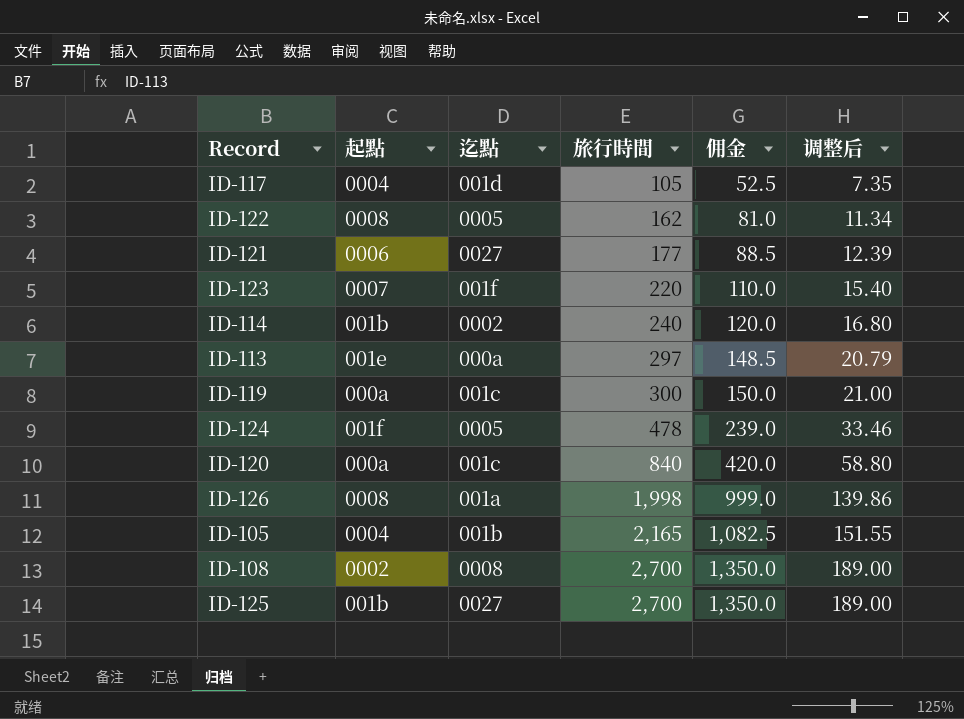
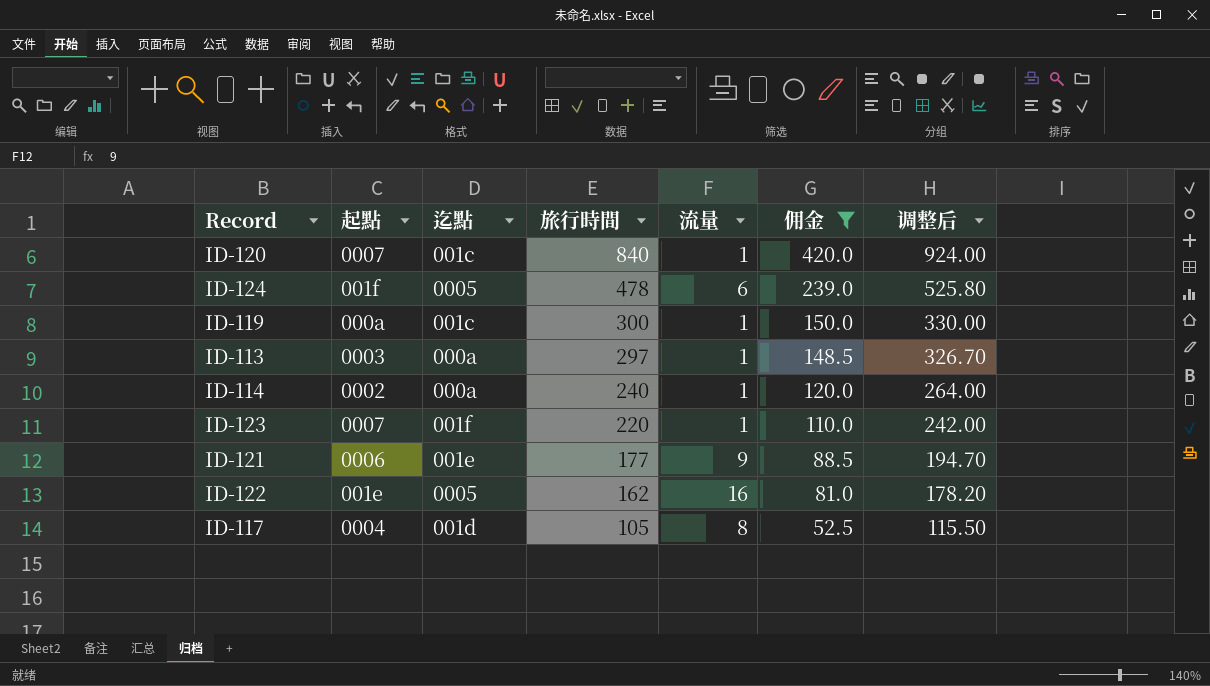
filter: none -> 佣金 <= 420.0
row order: 旅行時間 ascending -> 旅行時間 descending
column 流量 | position: none -> 5
column 调整后 | formula: [旅行時間] * 0.07 -> [旅行時間] * 1.1
ID-120 | 起點: 000a -> 0007
ID-113 | 起點: 001e -> 0003
ID-114 | 起點: 001b -> 0002
ID-114 | 迄點: 0002 -> 000a
ID-121 | 迄點: 0027 -> 001e
ID-122 | 起點: 0008 -> 001e

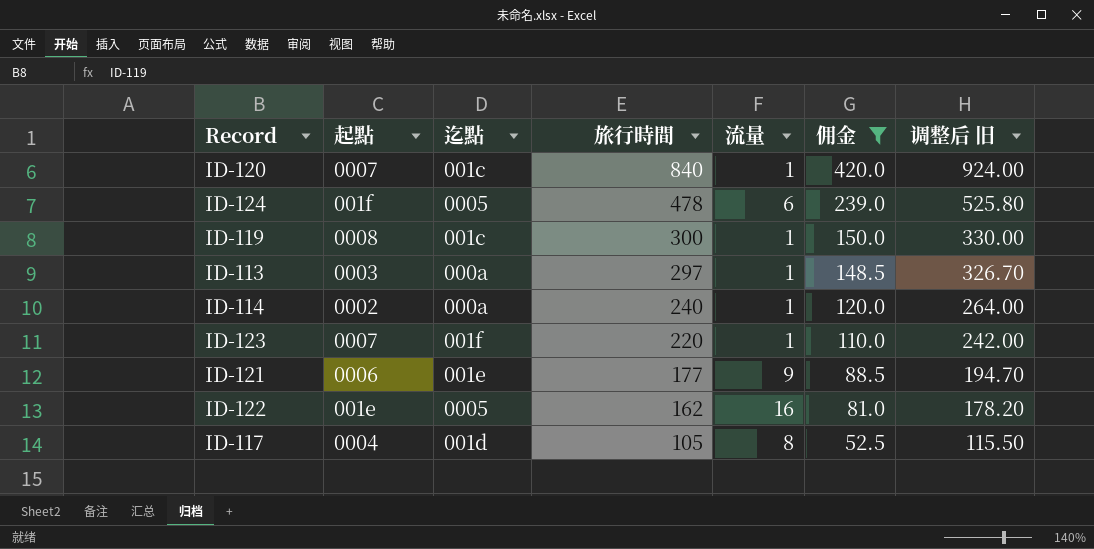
column name: 调整后 -> 调整后 旧
ID-119 | 起點: 000a -> 0008

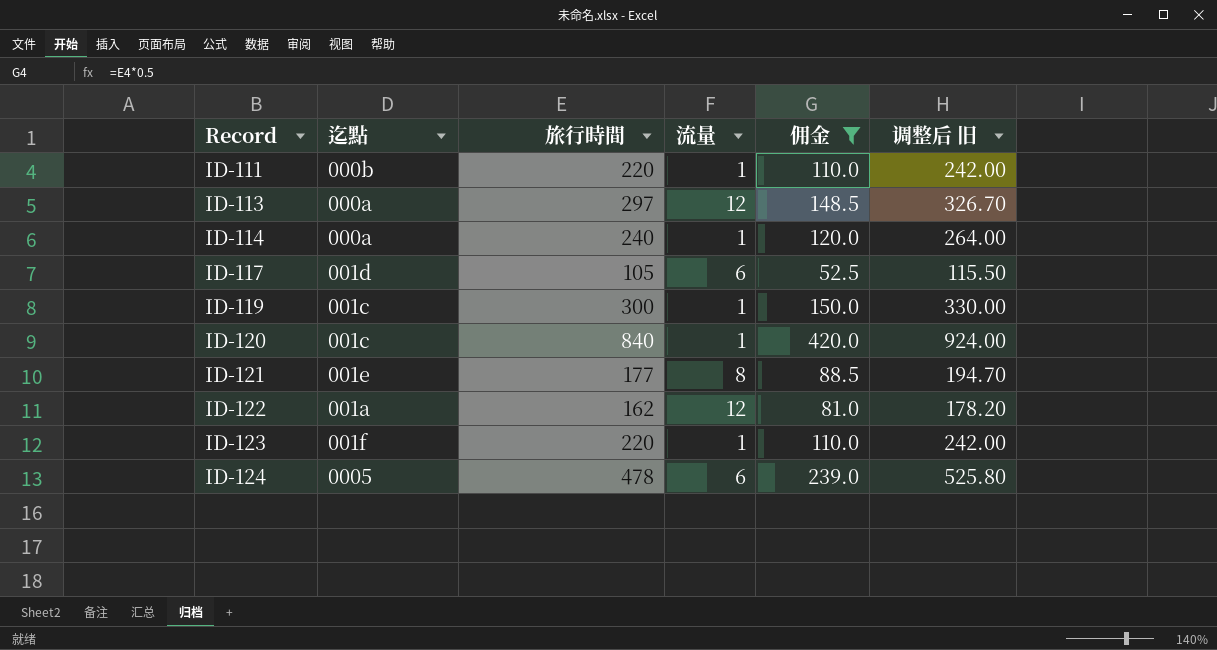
row order: 旅行時間 descending -> Record ascending
column 起點 | position: 2 -> none
row ID-111: none -> 000b | 220 | 1 | 110.0 | 242.00
ID-113 | 流量: 1 -> 12
ID-117 | 流量: 8 -> 6
ID-121 | 流量: 9 -> 8
ID-122 | 迄點: 0005 -> 001a
ID-122 | 流量: 16 -> 12

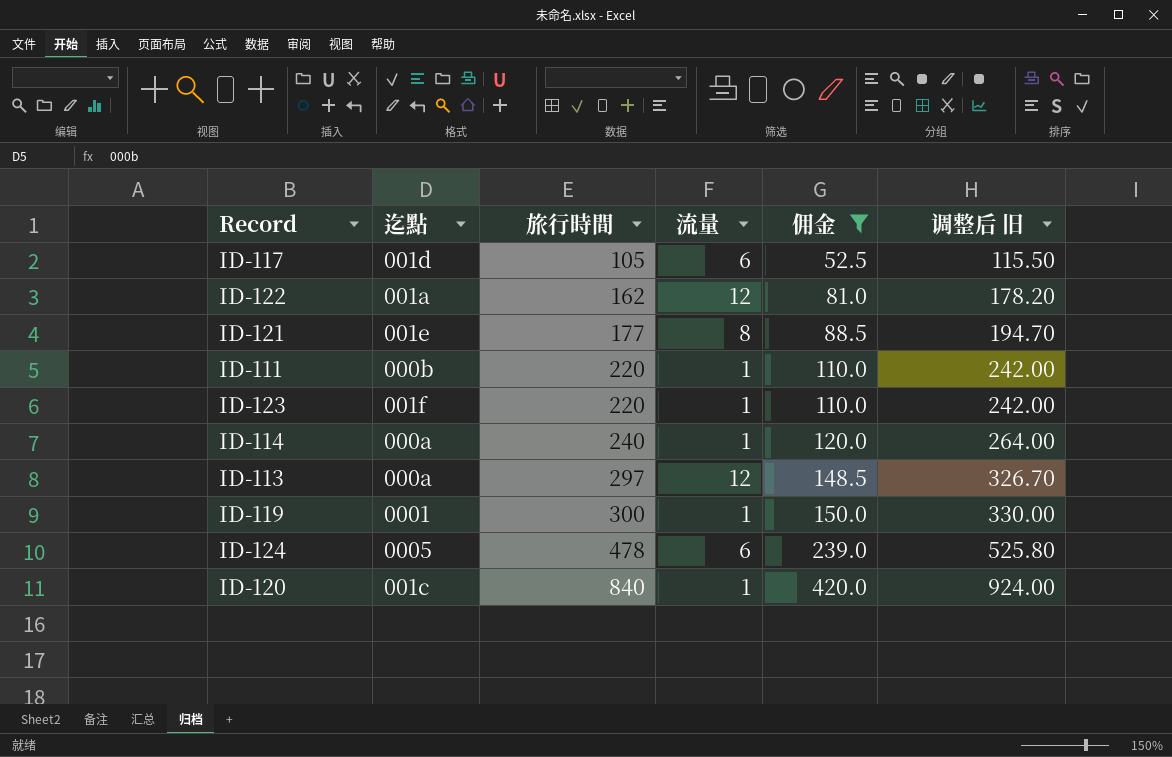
row order: Record ascending -> 旅行時間 ascending
ID-119 | 迄點: 001c -> 0001

